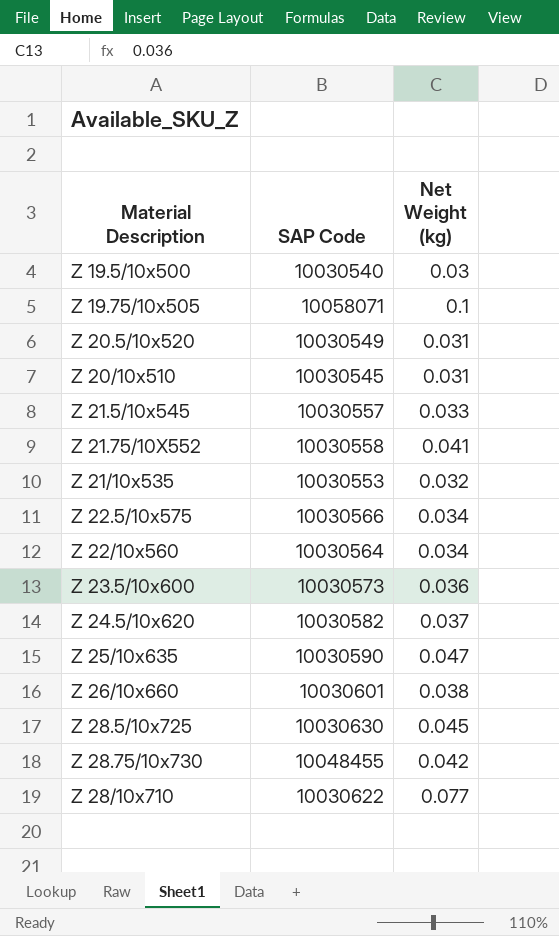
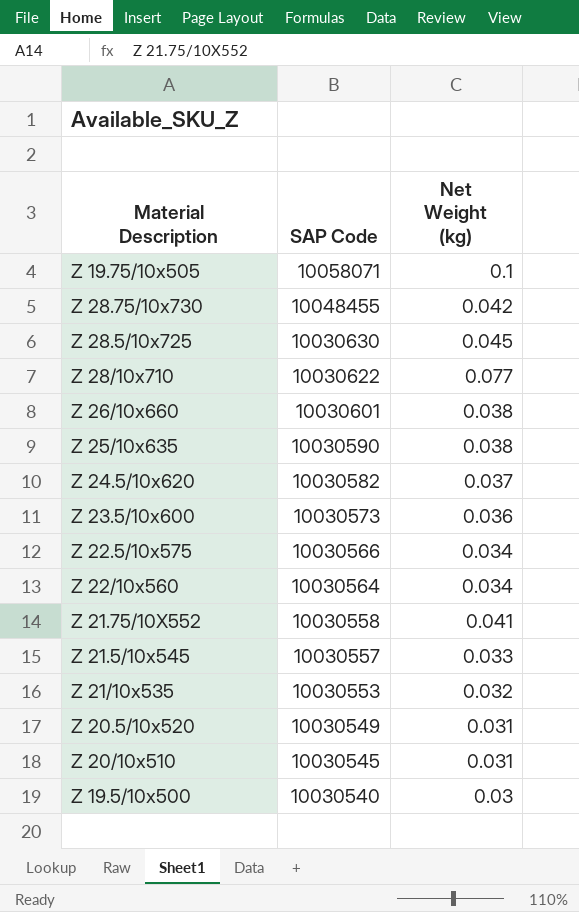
row order: Material Description ascending -> SAP Code descending
Z 25/10x635 | Net Weight (kg): 0.047 -> 0.038

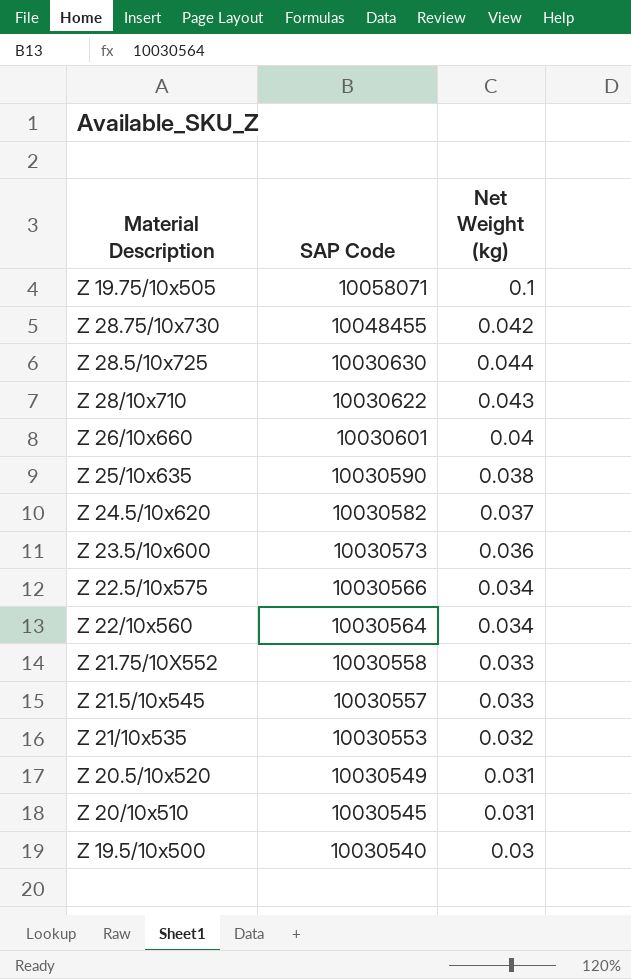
Z 28.5/10x725 | Net Weight (kg): 0.045 -> 0.044
Z 28/10x710 | Net Weight (kg): 0.077 -> 0.043
Z 26/10x660 | Net Weight (kg): 0.038 -> 0.04
Z 21.75/10X552 | Net Weight (kg): 0.041 -> 0.033

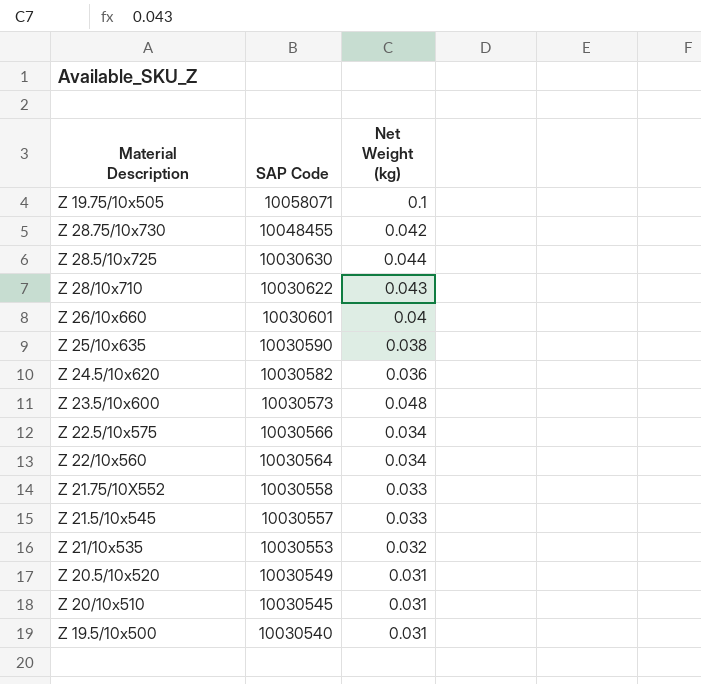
Z 24.5/10x620 | Net Weight (kg): 0.037 -> 0.036
Z 23.5/10x600 | Net Weight (kg): 0.036 -> 0.048
Z 19.5/10x500 | Net Weight (kg): 0.03 -> 0.031

